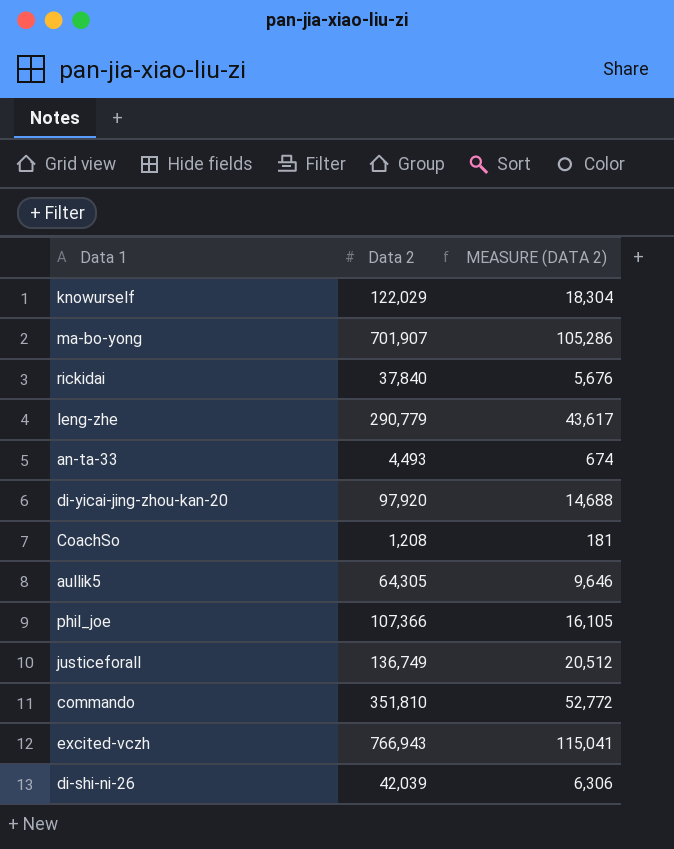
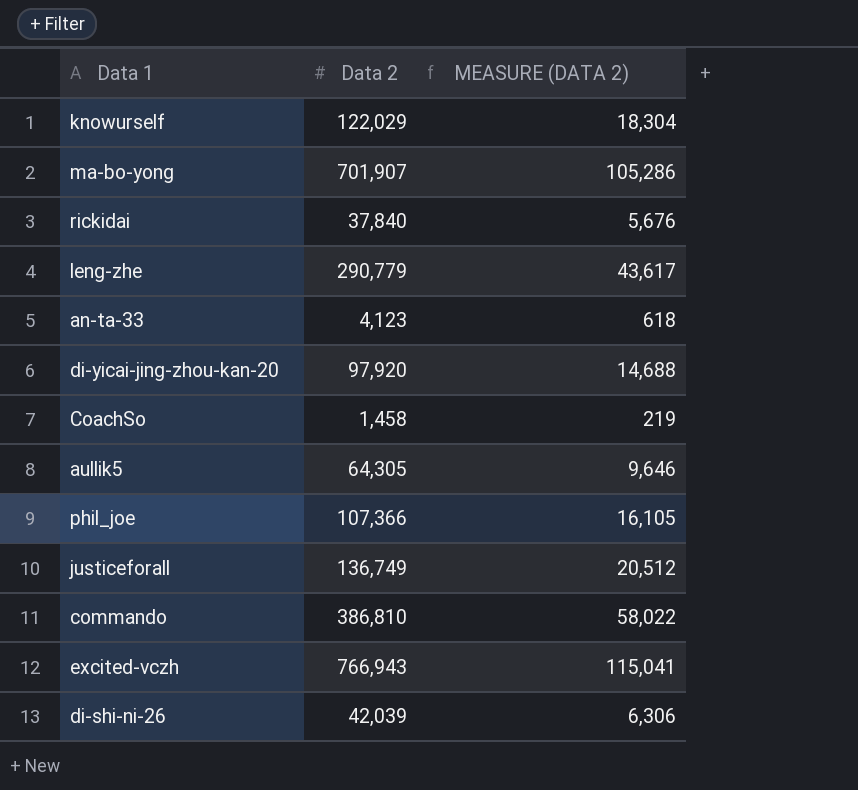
an-ta-33 | Data 2: 4,493 -> 4,123
an-ta-33 | MEASURE (DATA 2): 674 -> 618
CoachSo | Data 2: 1,208 -> 1,458
CoachSo | MEASURE (DATA 2): 181 -> 219
commando | Data 2: 351,810 -> 386,810
commando | MEASURE (DATA 2): 52,772 -> 58,022

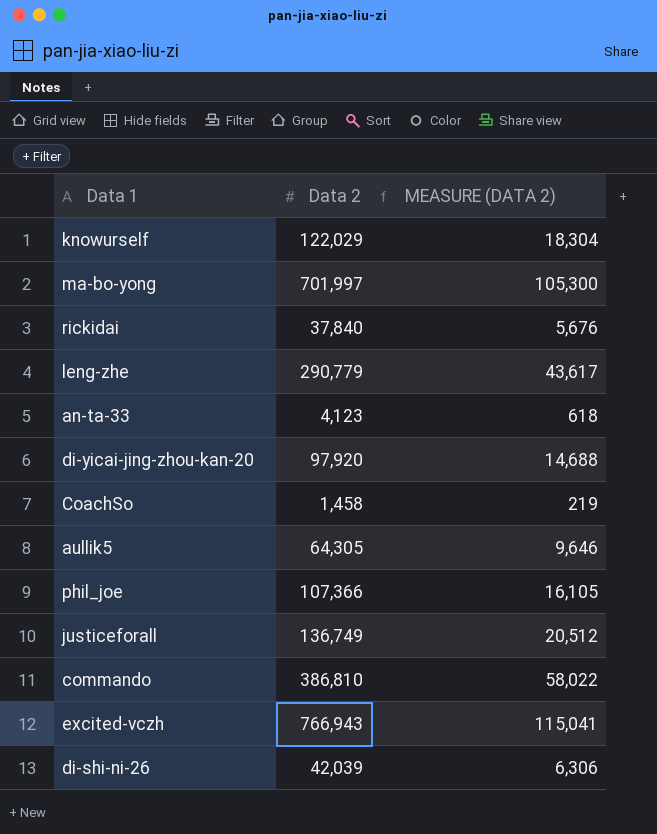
ma-bo-yong | Data 2: 701,907 -> 701,997
ma-bo-yong | MEASURE (DATA 2): 105,286 -> 105,300

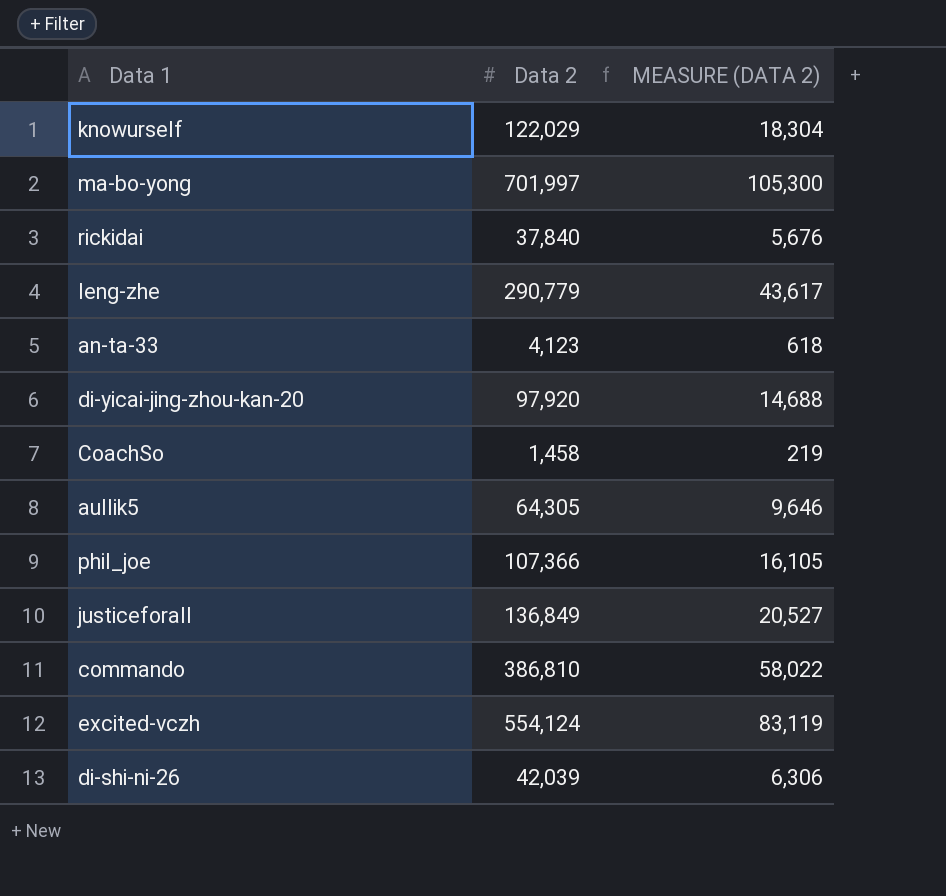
justiceforall | Data 2: 136,749 -> 136,849
justiceforall | MEASURE (DATA 2): 20,512 -> 20,527
excited-vczh | Data 2: 766,943 -> 554,124
excited-vczh | MEASURE (DATA 2): 115,041 -> 83,119

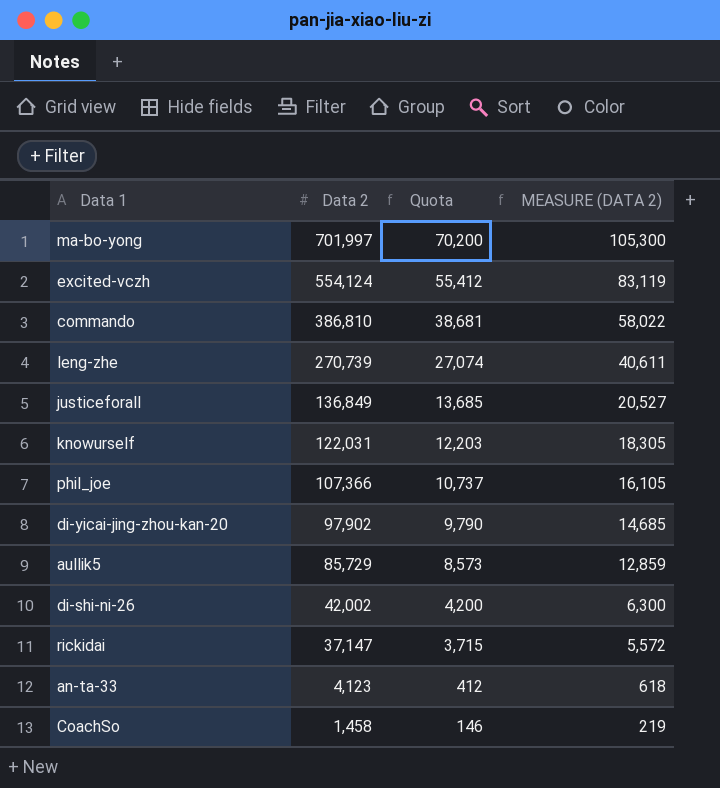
row order: none -> Data 2 descending
column Quota | formula: none -> [Data 2] * 0.1
leng-zhe | Data 2: 290,779 -> 270,739
leng-zhe | MEASURE (DATA 2): 43,617 -> 40,611
knowurself | Data 2: 122,029 -> 122,031
knowurself | MEASURE (DATA 2): 18,304 -> 18,305
di-yicai-jing-zhou-kan-20 | Data 2: 97,920 -> 97,902
di-yicai-jing-zhou-kan-20 | MEASURE (DATA 2): 14,688 -> 14,685
aullik5 | Data 2: 64,305 -> 85,729
aullik5 | MEASURE (DATA 2): 9,646 -> 12,859
di-shi-ni-26 | Data 2: 42,039 -> 42,002
di-shi-ni-26 | MEASURE (DATA 2): 6,306 -> 6,300
rickidai | Data 2: 37,840 -> 37,147
rickidai | MEASURE (DATA 2): 5,676 -> 5,572

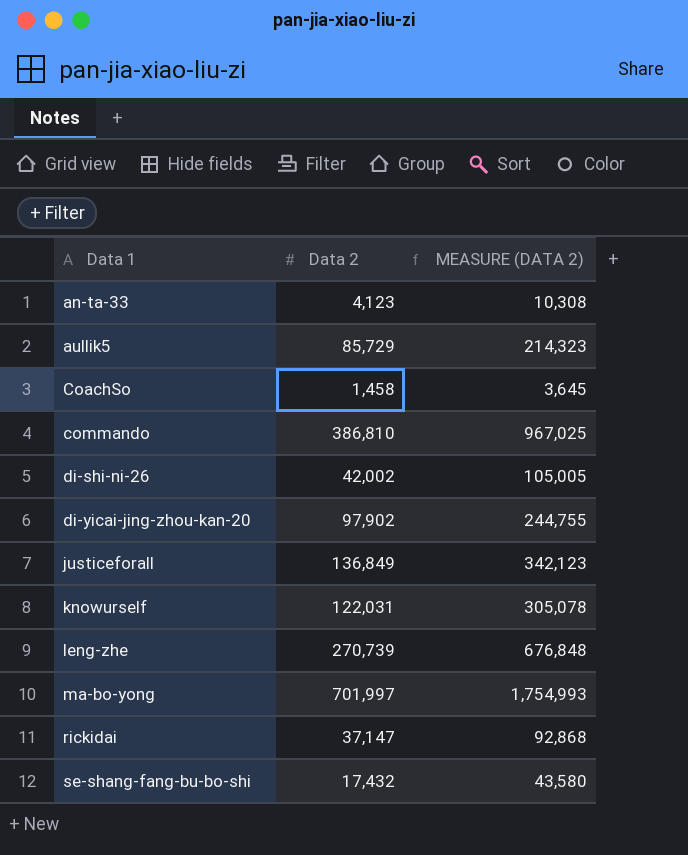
row order: Data 2 descending -> Data 1 ascending
column Quota | formula: [Data 2] * 0.1 -> none
column MEASURE (DATA 2) | formula: [Data 2] * 0.15 -> [Data 2] * 2.5
row excited-vczh: 554,124 | 55,412 | 83,119 -> none
row phil_joe: 107,366 | 10,737 | 16,105 -> none
row se-shang-fang-bu-bo-shi: none -> 17,432 | 43,580

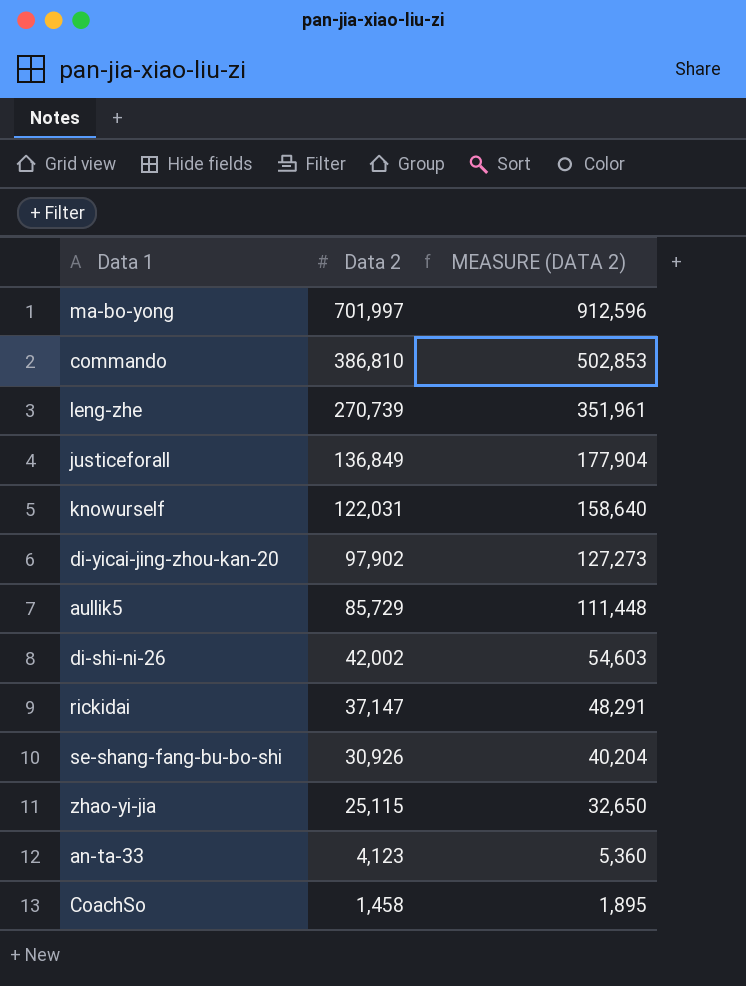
row order: Data 1 ascending -> Data 2 descending
column MEASURE (DATA 2) | formula: [Data 2] * 2.5 -> [Data 2] * 1.3
se-shang-fang-bu-bo-shi | Data 2: 17,432 -> 30,926
row zhao-yi-jia: none -> 25,115 | 32,650

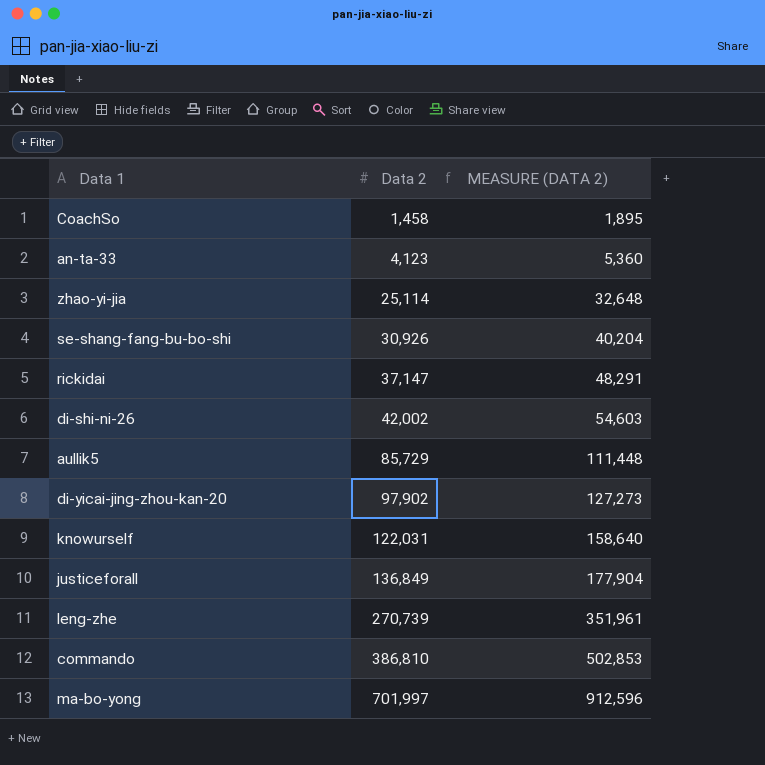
row order: Data 2 descending -> Data 2 ascending
zhao-yi-jia | Data 2: 25,115 -> 25,114
zhao-yi-jia | MEASURE (DATA 2): 32,650 -> 32,648

